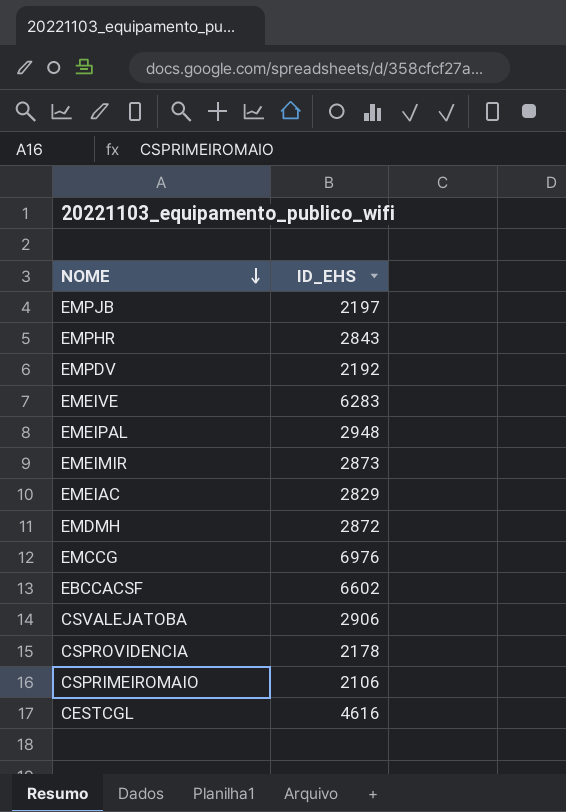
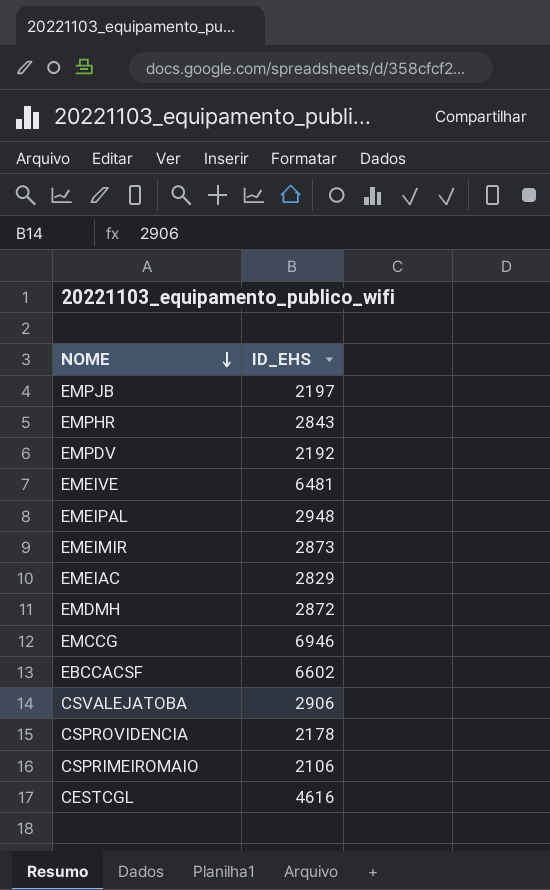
EMEIVE | ID_EHS: 6283 -> 6481
EMCCG | ID_EHS: 6976 -> 6946

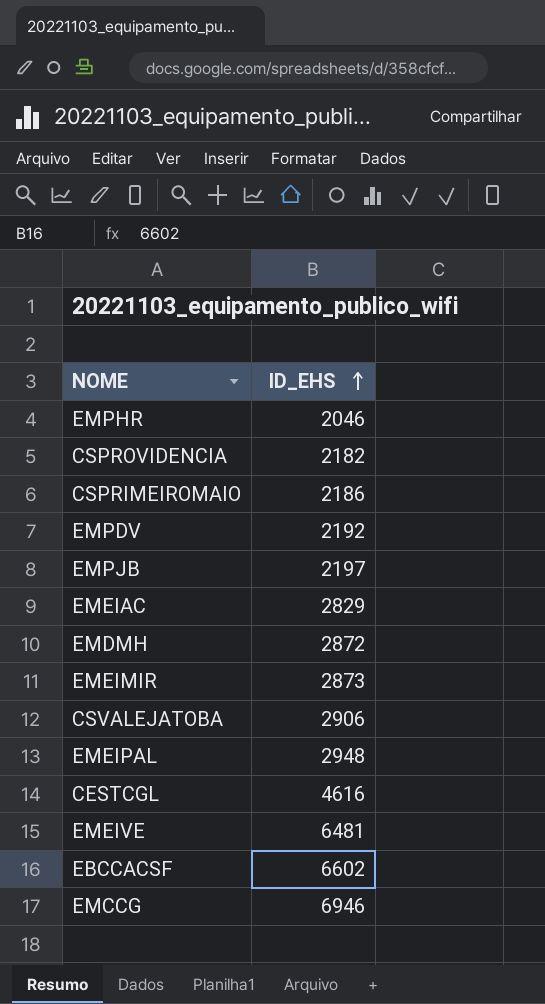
row order: NOME descending -> ID_EHS ascending
EMPHR | ID_EHS: 2843 -> 2046
CSPROVIDENCIA | ID_EHS: 2178 -> 2182
CSPRIMEIROMAIO | ID_EHS: 2106 -> 2186

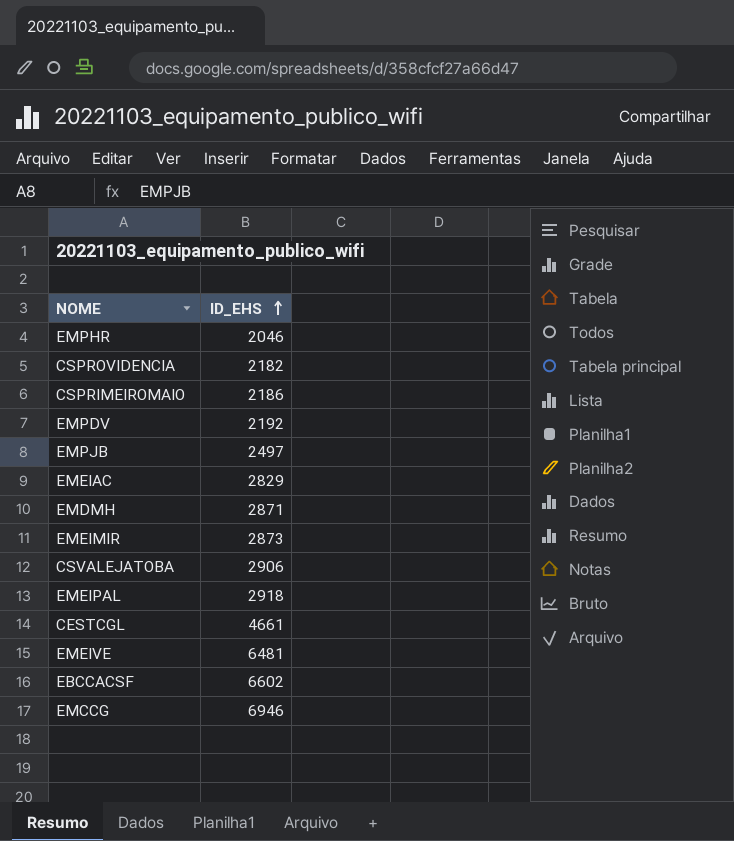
EMPJB | ID_EHS: 2197 -> 2497
EMDMH | ID_EHS: 2872 -> 2871
EMEIPAL | ID_EHS: 2948 -> 2918
CESTCGL | ID_EHS: 4616 -> 4661

